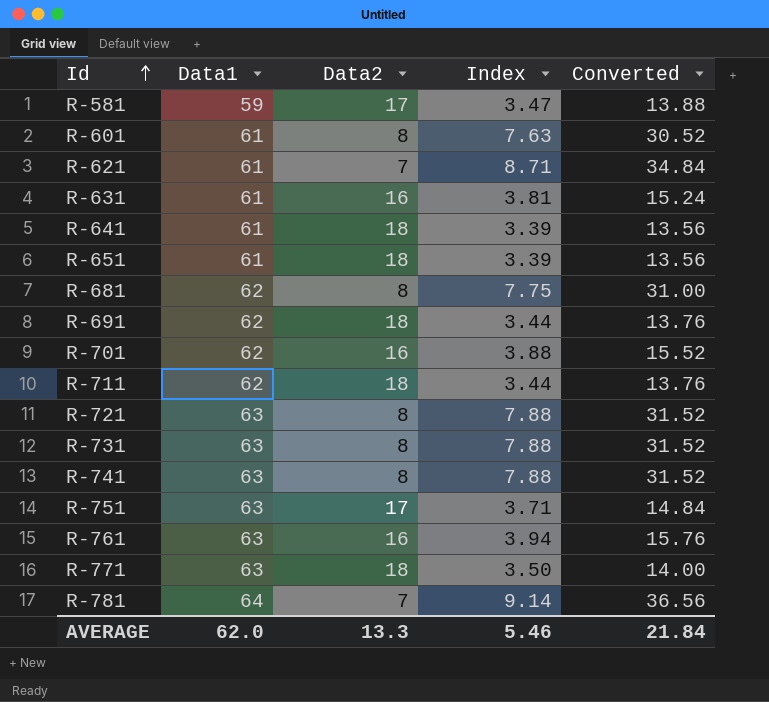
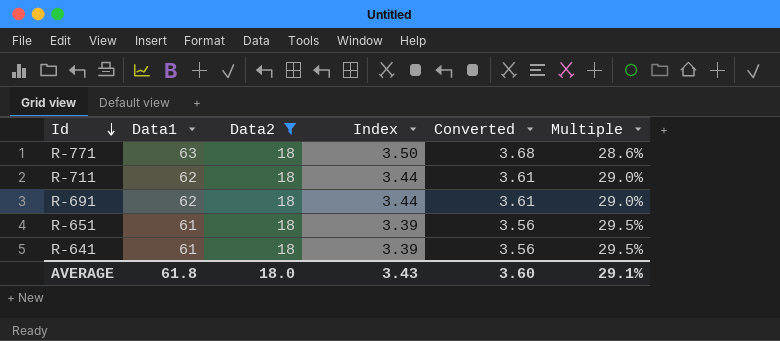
filter: none -> Data2 = 18
row order: Id ascending -> Id descending
column Converted | formula: [Index] * 4 -> [Index] * 1.05
column Multiple | formula: none -> [Data2] / [Data1]
AVERAGE | Data1: 62.0 -> 61.8
AVERAGE | Data2: 13.3 -> 18.0
AVERAGE | Index: 5.46 -> 3.43
AVERAGE | Converted: 21.84 -> 3.60

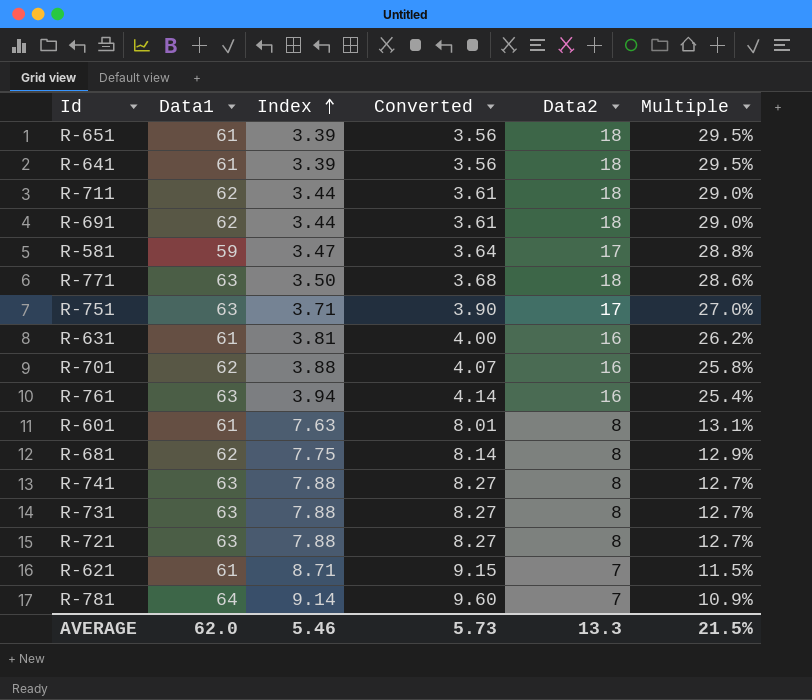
filter: Data2 = 18 -> none
row order: Id descending -> Index ascending
column Data2 | position: 3 -> 5
AVERAGE | Data1: 61.8 -> 62.0
AVERAGE | Index: 3.43 -> 5.46
AVERAGE | Converted: 3.60 -> 5.73
AVERAGE | Data2: 18.0 -> 13.3
AVERAGE | Multiple: 29.1% -> 21.5%

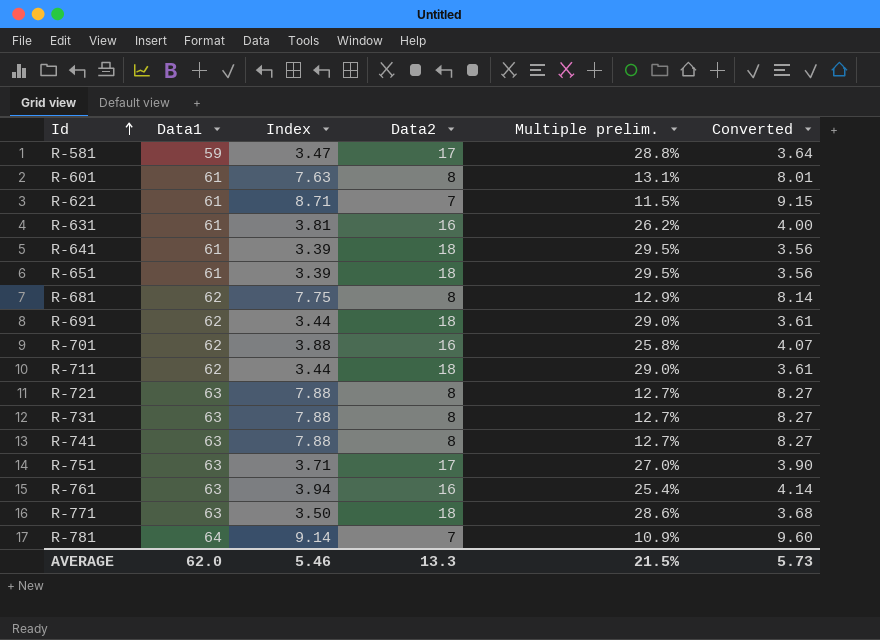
row order: Index ascending -> Id ascending
column name: Multiple -> Multiple prelim.
column Converted | position: 4 -> 6

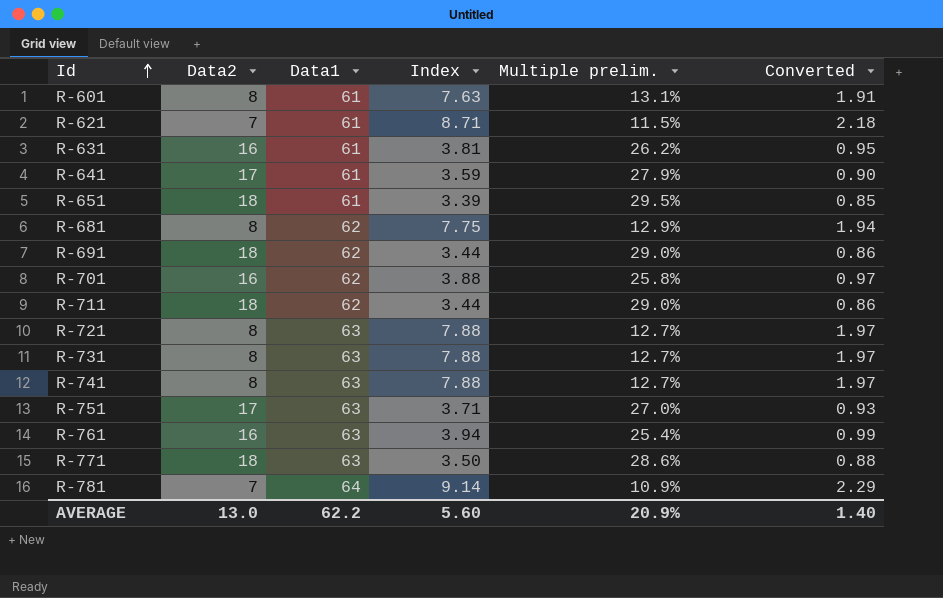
column Data2 | position: 4 -> 2
column Converted | formula: [Index] * 1.05 -> [Index] * 0.25
row R-581: 59 | 3.47 | 17 | 28.8% | 3.64 -> none
R-641 | Data2: 18 -> 17
R-641 | Index: 3.39 -> 3.59
R-641 | Multiple prelim.: 29.5% -> 27.9%
AVERAGE | Data2: 13.3 -> 13.0
AVERAGE | Data1: 62.0 -> 62.2
AVERAGE | Index: 5.46 -> 5.60
AVERAGE | Multiple prelim.: 21.5% -> 20.9%
AVERAGE | Converted: 5.73 -> 1.40

